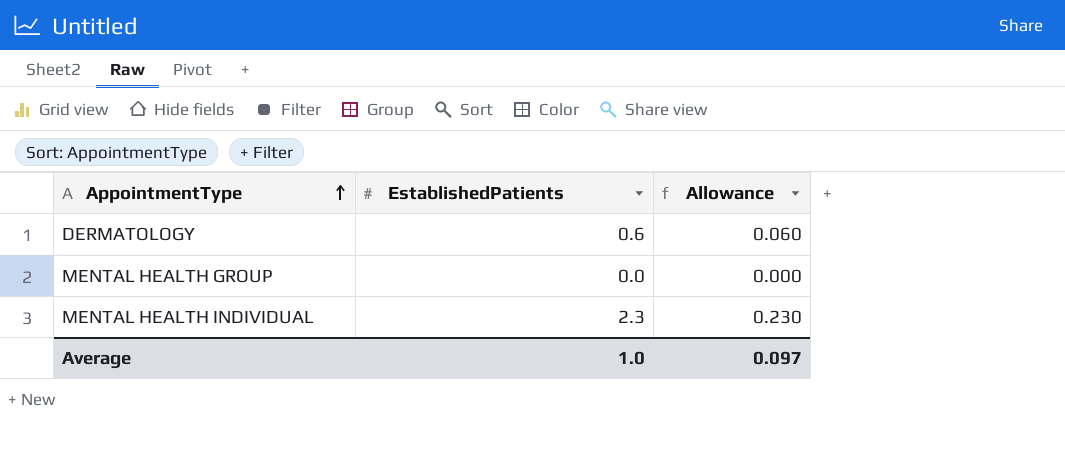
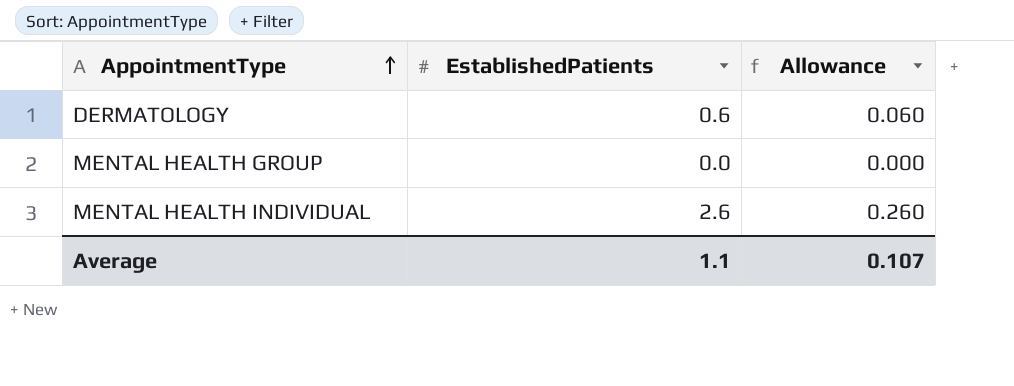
MENTAL HEALTH INDIVIDUAL | EstablishedPatients: 2.3 -> 2.6
MENTAL HEALTH INDIVIDUAL | Allowance: 0.230 -> 0.260
Average | EstablishedPatients: 1.0 -> 1.1
Average | Allowance: 0.097 -> 0.107

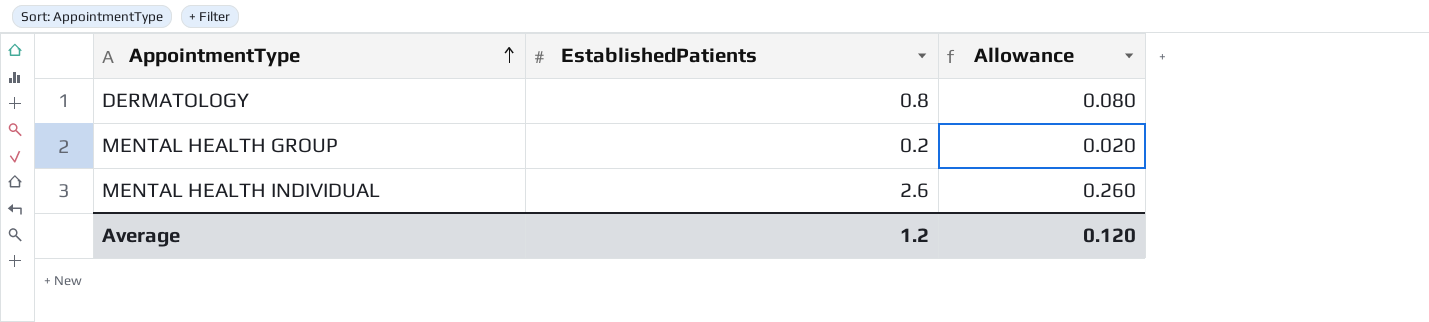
DERMATOLOGY | EstablishedPatients: 0.6 -> 0.8
DERMATOLOGY | Allowance: 0.060 -> 0.080
MENTAL HEALTH GROUP | EstablishedPatients: 0.0 -> 0.2
MENTAL HEALTH GROUP | Allowance: 0.000 -> 0.020
Average | EstablishedPatients: 1.1 -> 1.2
Average | Allowance: 0.107 -> 0.120

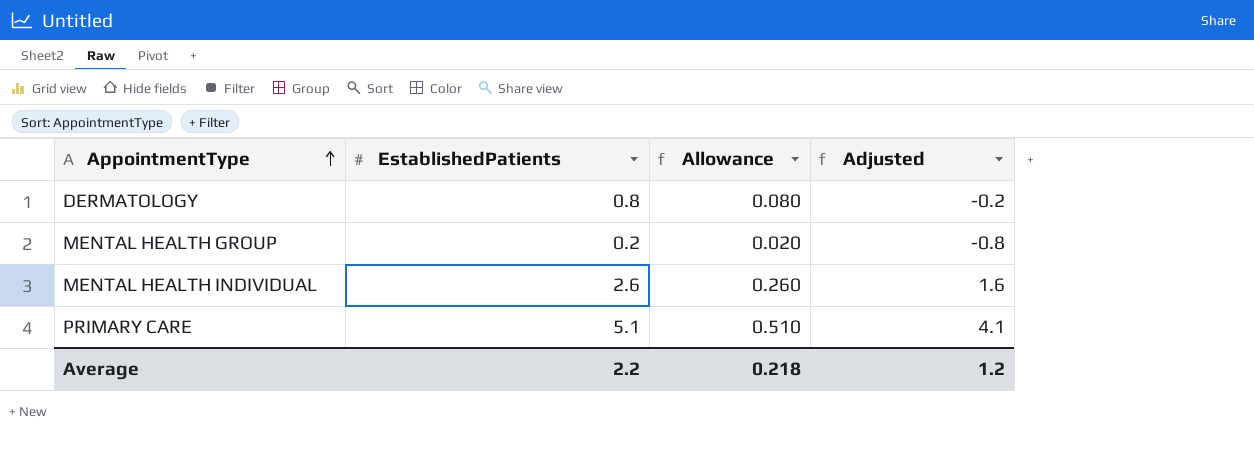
column Adjusted | formula: none -> [EstablishedPatients] - 1
row PRIMARY CARE: none -> 5.1 | 0.510 | 4.1
Average | EstablishedPatients: 1.2 -> 2.2
Average | Allowance: 0.120 -> 0.218

